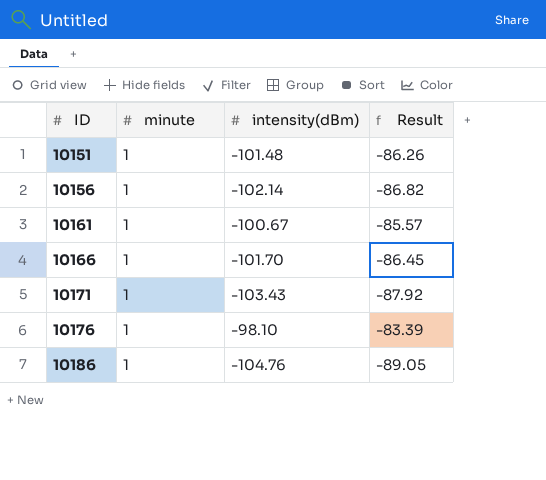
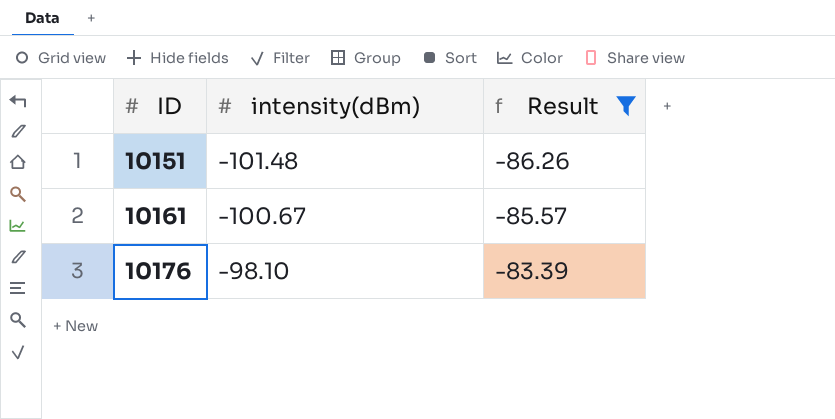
filter: none -> Result >= -86.26
column minute | position: 2 -> none

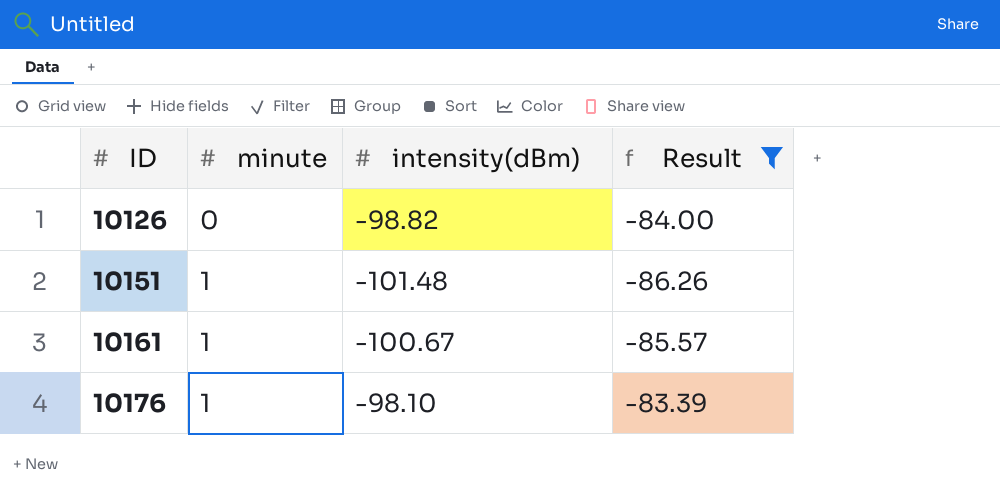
column minute | position: none -> 2
row 10126: none -> 0 | -98.82 | -84.00

